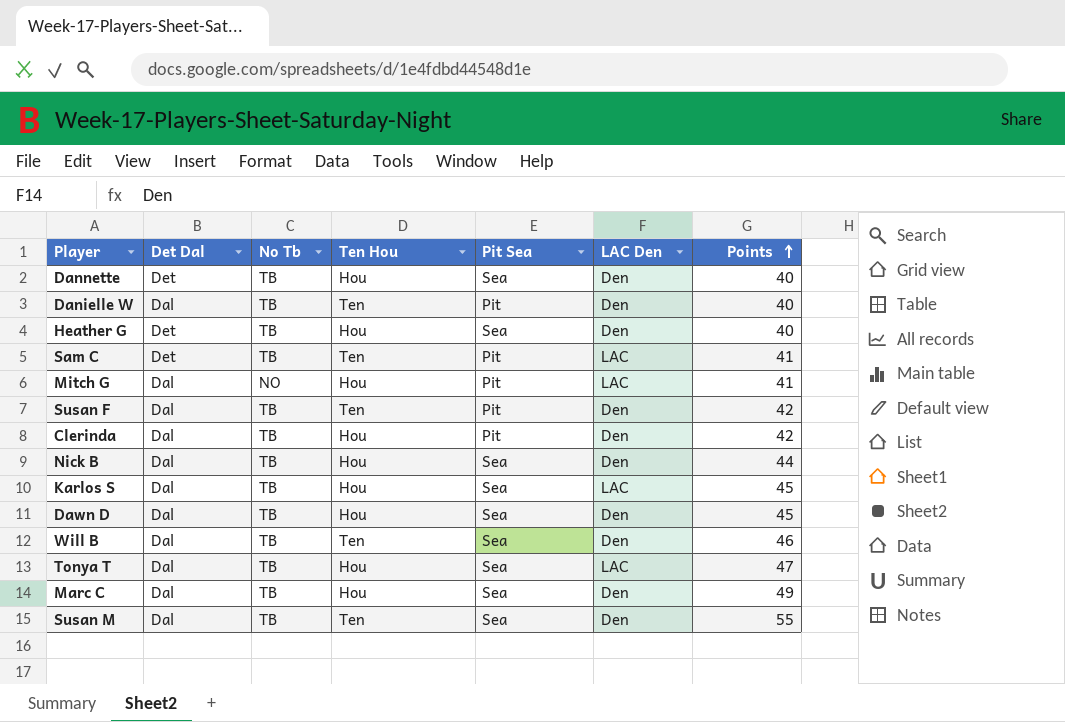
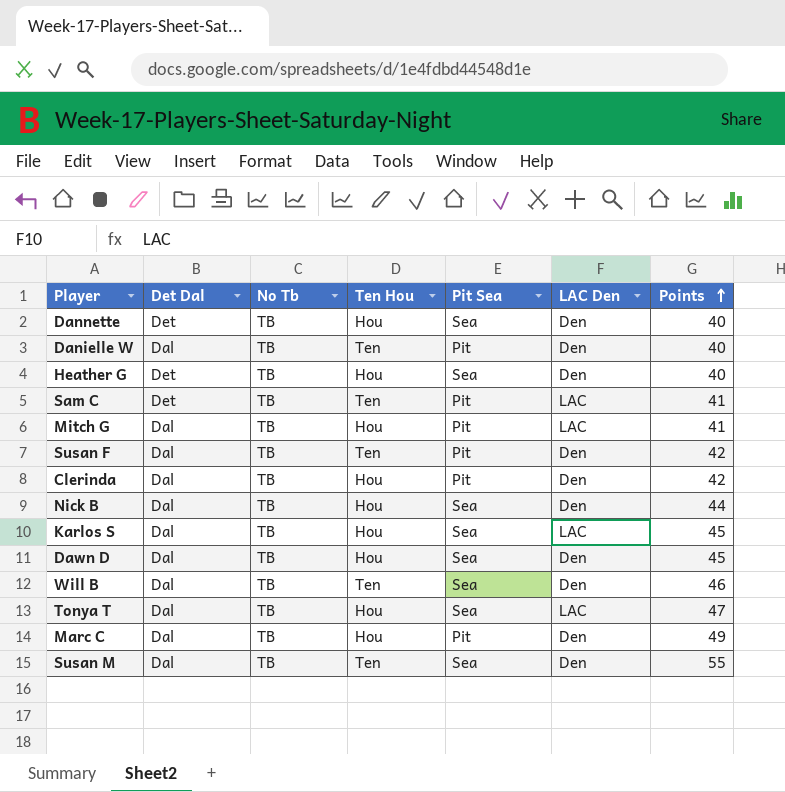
Mitch G | No Tb: NO -> TB
Marc C | Pit Sea: Sea -> Pit

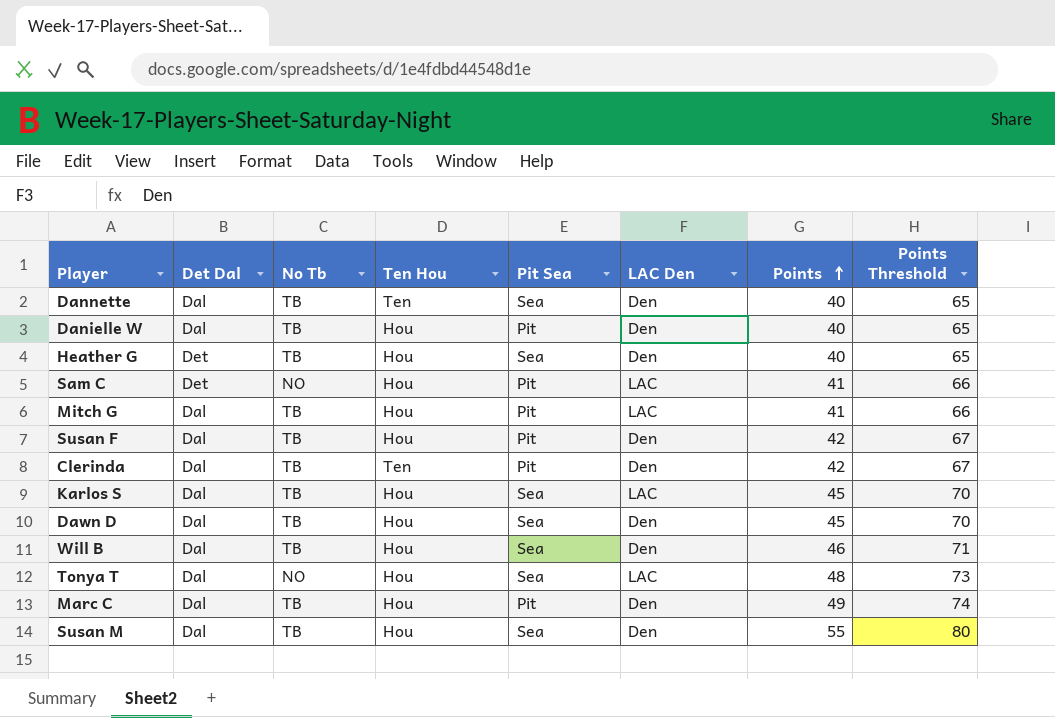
column Points Threshold | formula: none -> [Points] + 25
row Nick B: Dal | TB | Hou | Sea | Den | 44 -> none
Dannette | Det Dal: Det -> Dal
Dannette | Ten Hou: Hou -> Ten
Danielle W | Ten Hou: Ten -> Hou
Sam C | No Tb: TB -> NO
Sam C | Ten Hou: Ten -> Hou
Susan F | Ten Hou: Ten -> Hou
Clerinda | Ten Hou: Hou -> Ten
Will B | Ten Hou: Ten -> Hou
Tonya T | No Tb: TB -> NO
Tonya T | Points: 47 -> 48
Susan M | Ten Hou: Ten -> Hou

